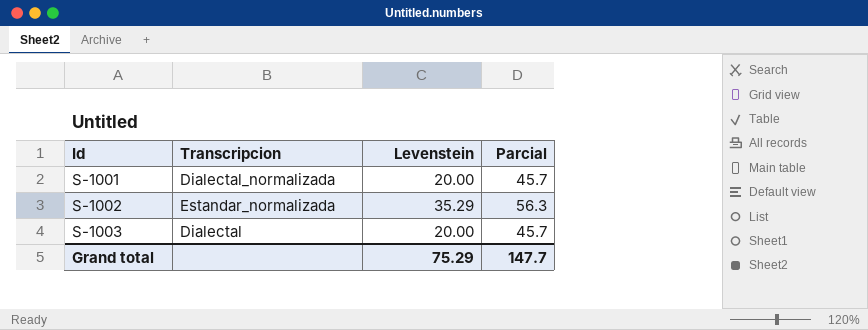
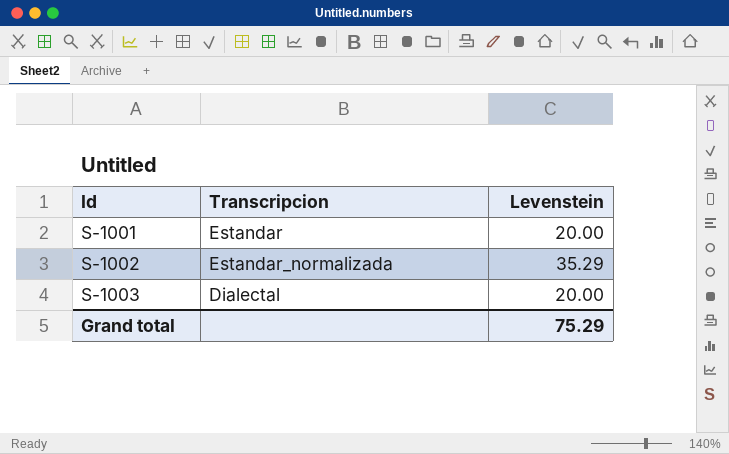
column Parcial | position: 4 -> none
S-1001 | Transcripcion: Dialectal_normalizada -> Estandar

